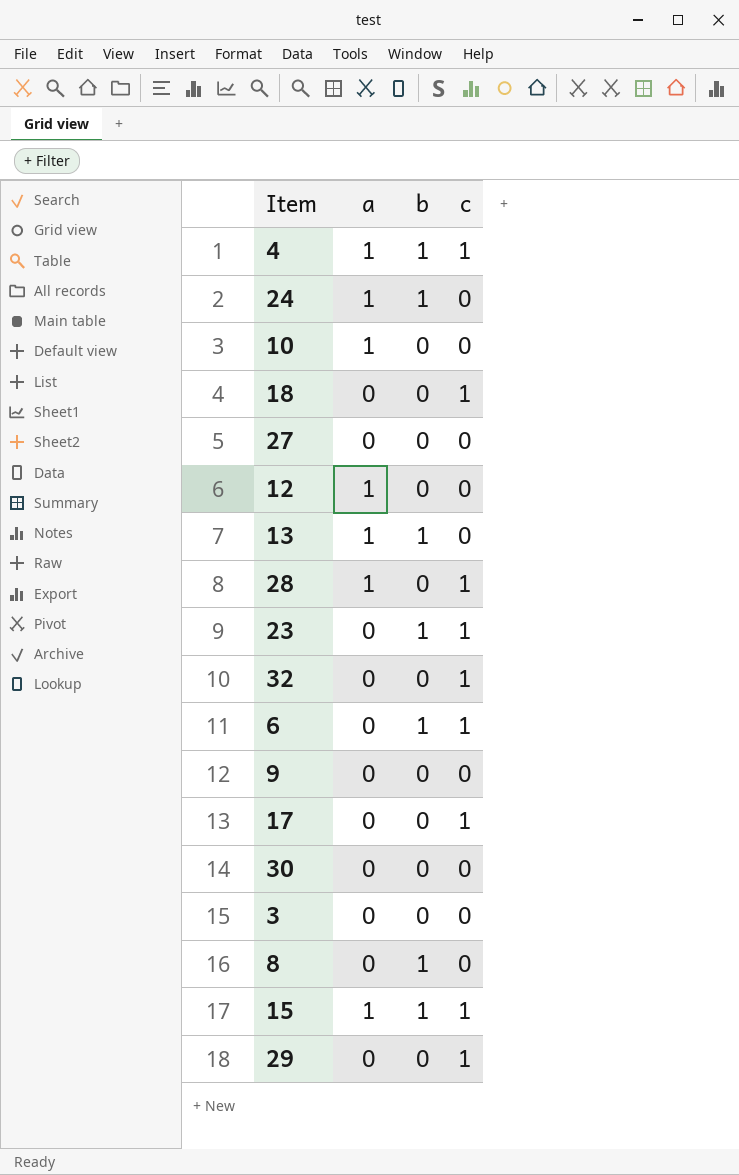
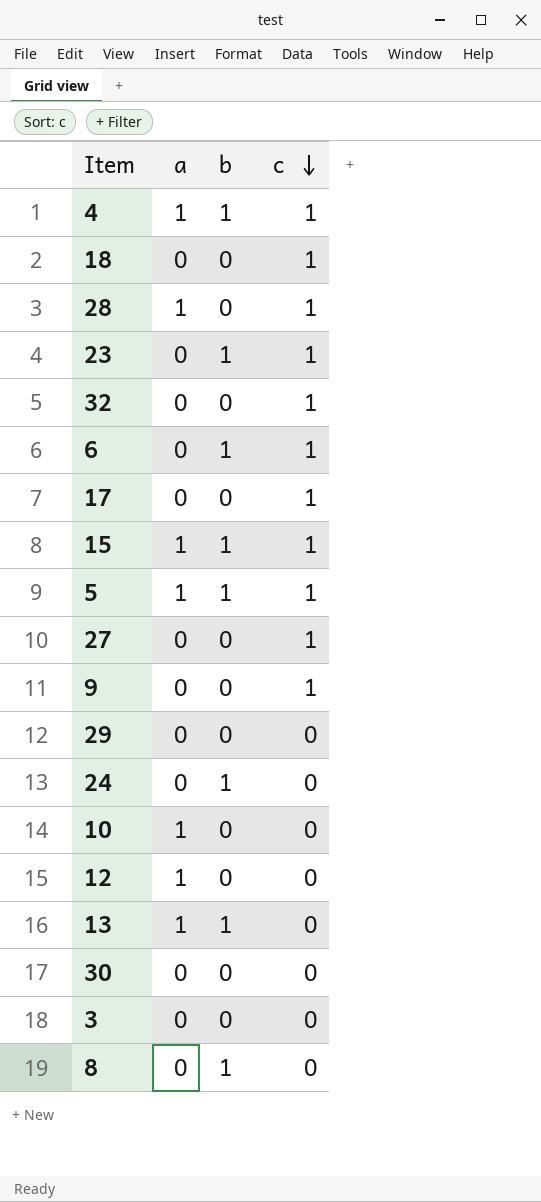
row order: none -> c descending
row 5: none -> 1 | 1 | 1
27 | c: 0 -> 1
9 | c: 0 -> 1
29 | c: 1 -> 0
24 | a: 1 -> 0

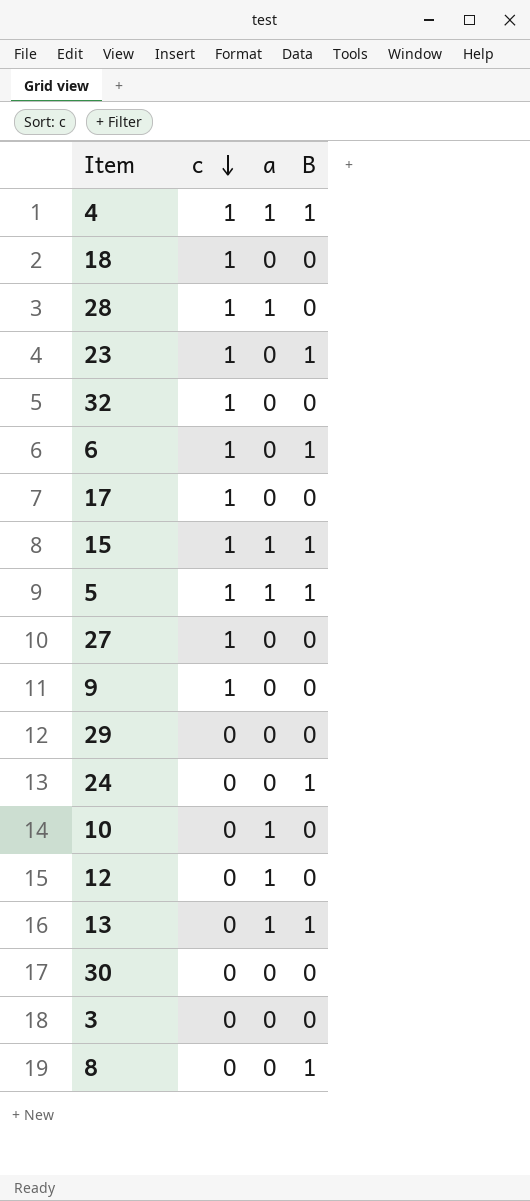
column c | position: 4 -> 2
column name: b -> B

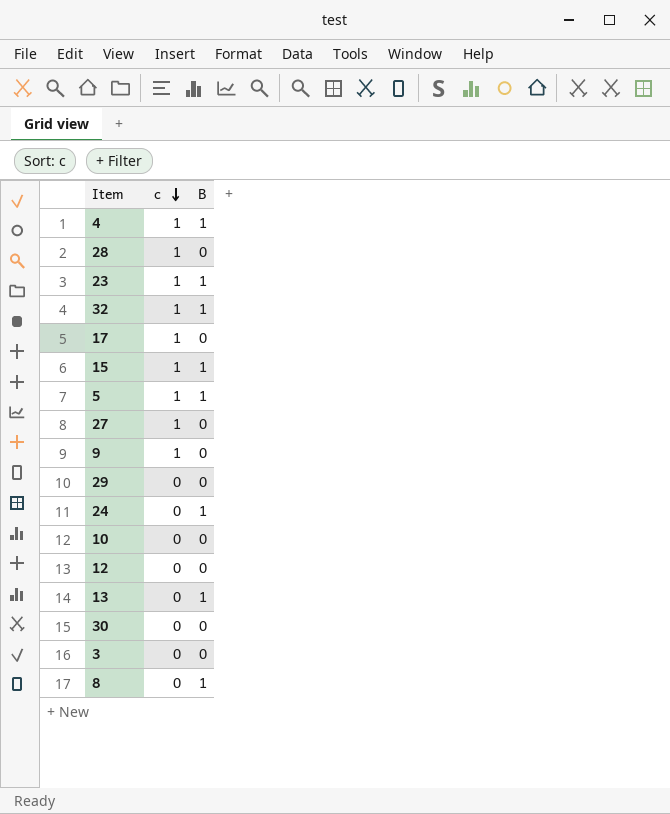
column a | position: 3 -> none
row 18: 1 | 0 | 0 -> none
row 6: 1 | 0 | 1 -> none
32 | B: 0 -> 1

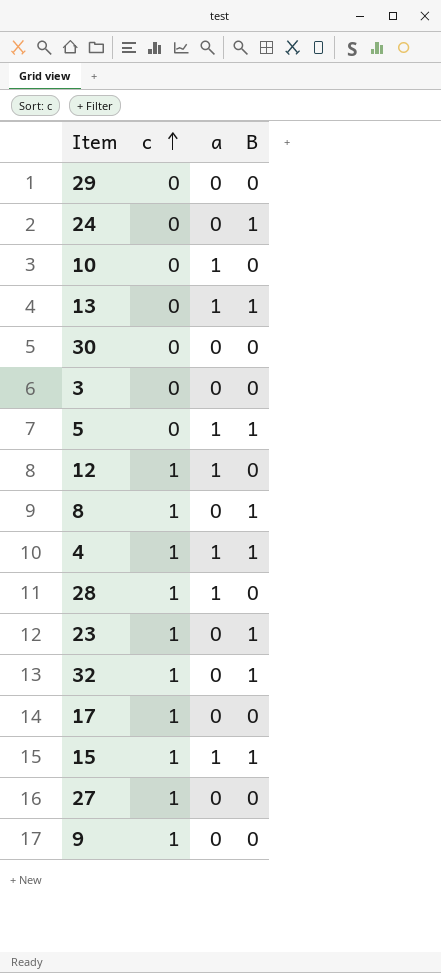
row order: c descending -> c ascending
column a | position: none -> 3
5 | c: 1 -> 0
12 | c: 0 -> 1
8 | c: 0 -> 1

